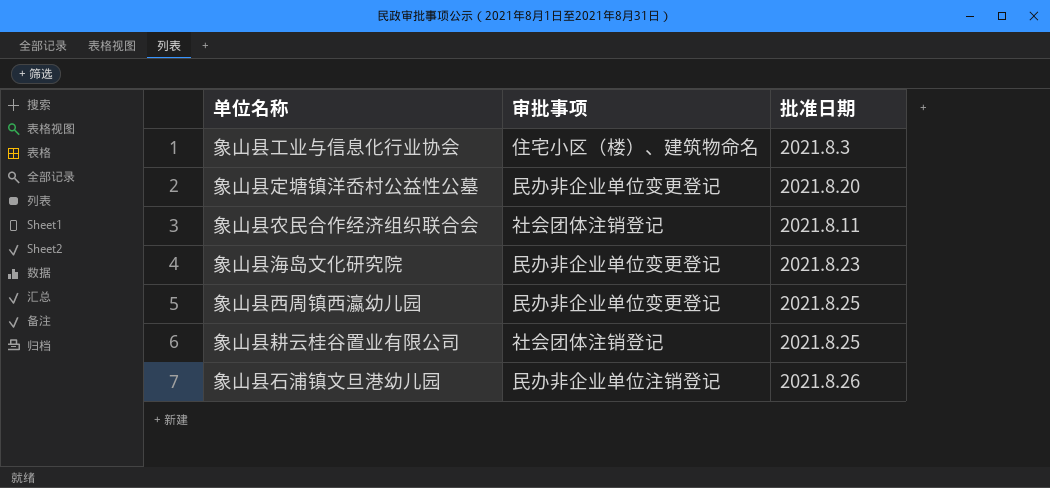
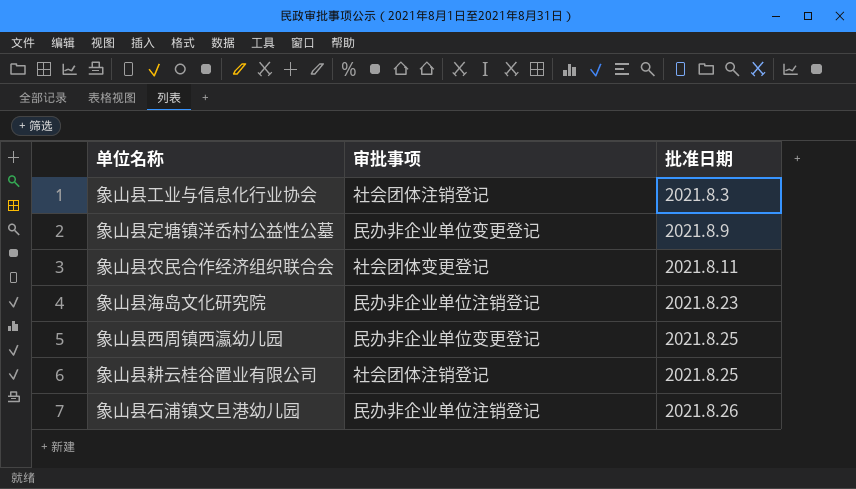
象山县工业与信息化行业协会 | 审批事项: 住宅小区（楼）、建筑物命名 -> 社会团体注销登记
象山县定塘镇洋岙村公益性公墓 | 批准日期: 2021.8.20 -> 2021.8.9
象山县农民合作经济组织联合会 | 审批事项: 社会团体注销登记 -> 社会团体变更登记
象山县海岛文化研究院 | 审批事项: 民办非企业单位变更登记 -> 民办非企业单位注销登记

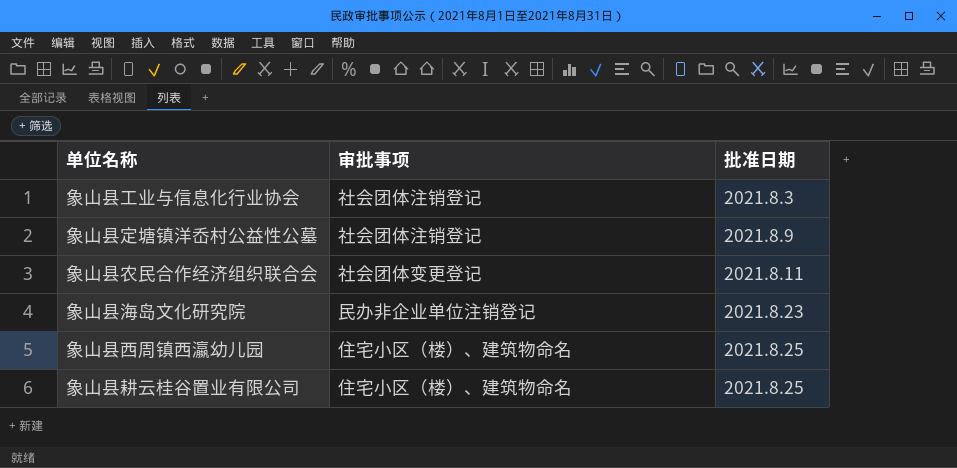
row 象山县石浦镇文旦港幼儿园: 民办非企业单位注销登记 | 2021.8.26 -> none
象山县定塘镇洋岙村公益性公墓 | 审批事项: 民办非企业单位变更登记 -> 社会团体注销登记
象山县西周镇西瀛幼儿园 | 审批事项: 民办非企业单位变更登记 -> 住宅小区（楼）、建筑物命名
象山县耕云桂谷置业有限公司 | 审批事项: 社会团体注销登记 -> 住宅小区（楼）、建筑物命名

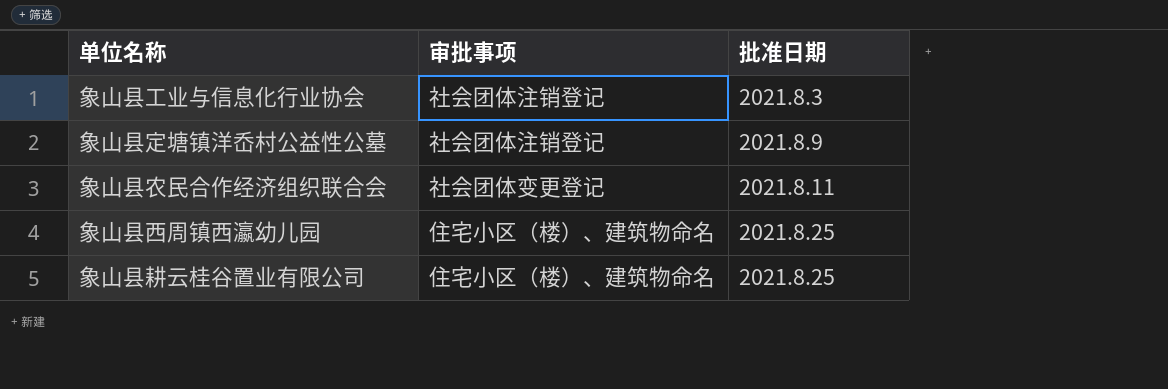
row 象山县海岛文化研究院: 民办非企业单位注销登记 | 2021.8.23 -> none

